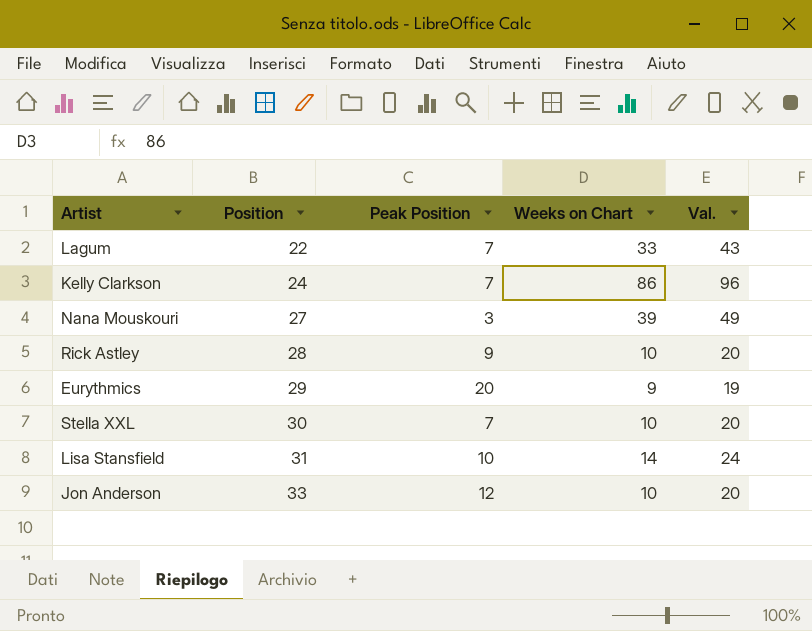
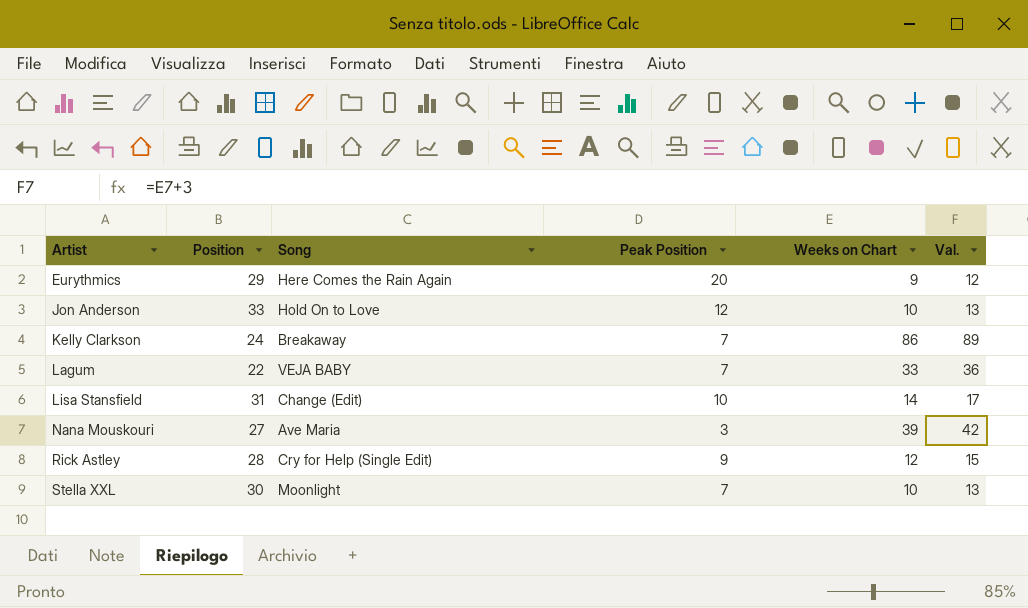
row order: Position ascending -> Artist ascending
column Song | position: none -> 3
column Val. | formula: [Weeks on Chart] + 10 -> [Weeks on Chart] + 3
Rick Astley | Weeks on Chart: 10 -> 12

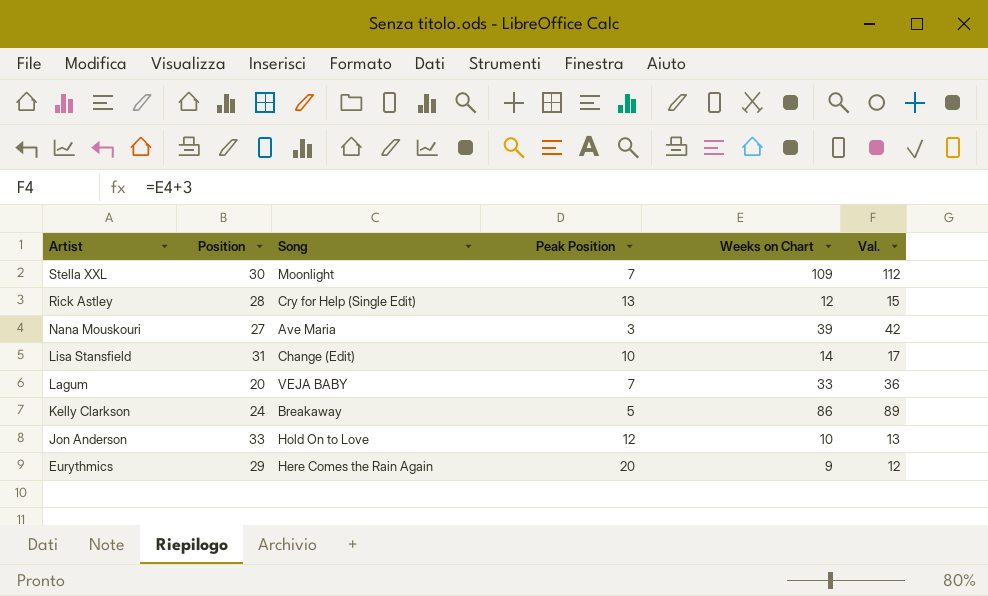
row order: Artist ascending -> Artist descending
Stella XXL | Weeks on Chart: 10 -> 109
Stella XXL | Val.: 13 -> 112
Rick Astley | Peak Position: 9 -> 13
Lagum | Position: 22 -> 20
Kelly Clarkson | Peak Position: 7 -> 5

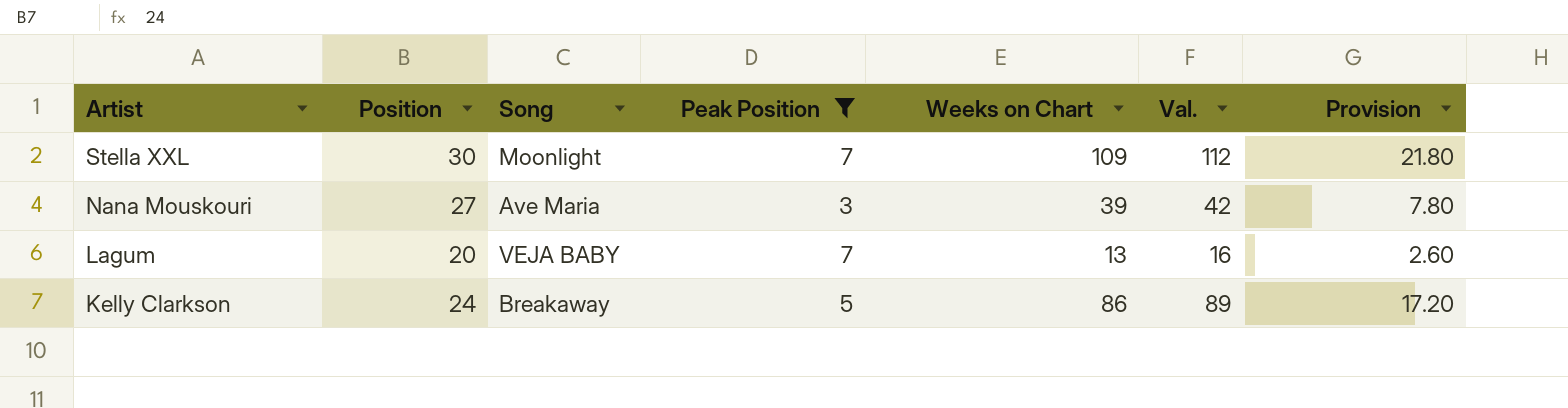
filter: none -> Peak Position <= 7
column Provision | formula: none -> [Weeks on Chart] * 0.2
Lagum | Weeks on Chart: 33 -> 13
Lagum | Val.: 36 -> 16

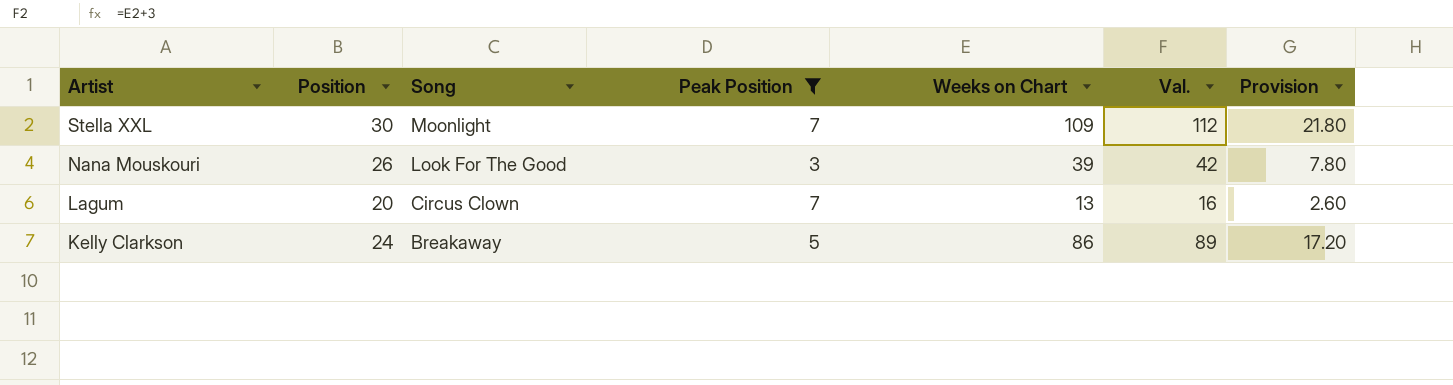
Nana Mouskouri | Position: 27 -> 26
Nana Mouskouri | Song: Ave Maria -> Look For The Good
Lagum | Song: VEJA BABY -> Circus Clown

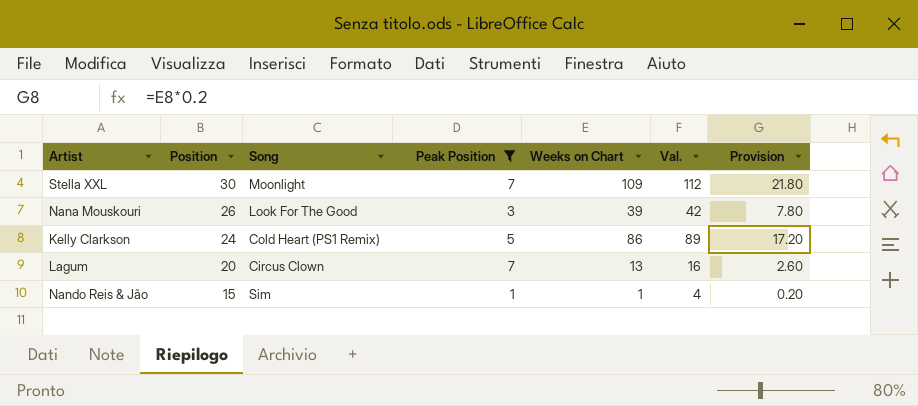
row order: Artist descending -> Position descending
Kelly Clarkson | Song: Breakaway -> Cold Heart (PS1 Remix)
row Nando Reis & Jão: none -> 15 | Sim | 1 | 1 | 4 | 0.20

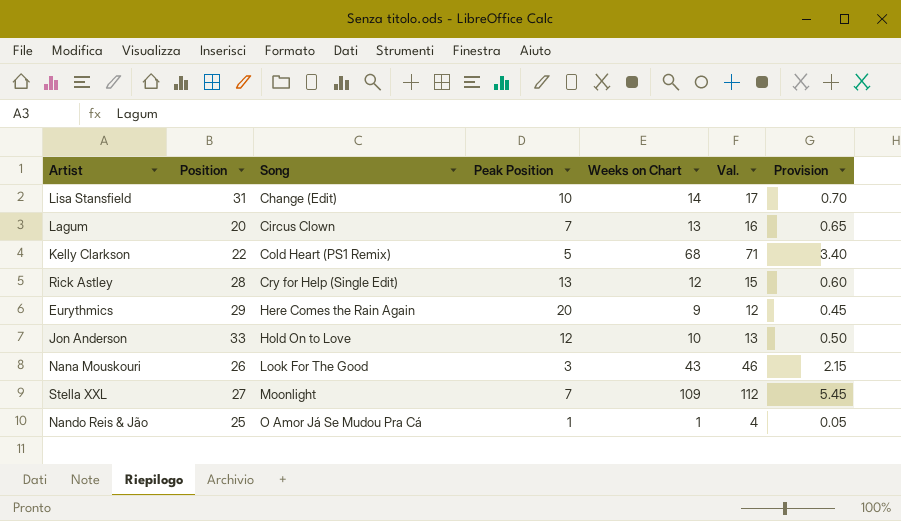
filter: Peak Position <= 7 -> none
row order: Position descending -> Song ascending
column Provision | formula: [Weeks on Chart] * 0.2 -> [Weeks on Chart] * 0.05
Kelly Clarkson | Position: 24 -> 22
Kelly Clarkson | Weeks on Chart: 86 -> 68
Kelly Clarkson | Val.: 89 -> 71
Nana Mouskouri | Weeks on Chart: 39 -> 43
Nana Mouskouri | Val.: 42 -> 46
Stella XXL | Position: 30 -> 27
Nando Reis & Jão | Position: 15 -> 25
Nando Reis & Jão | Song: Sim -> O Amor Já Se Mudou Pra Cá

